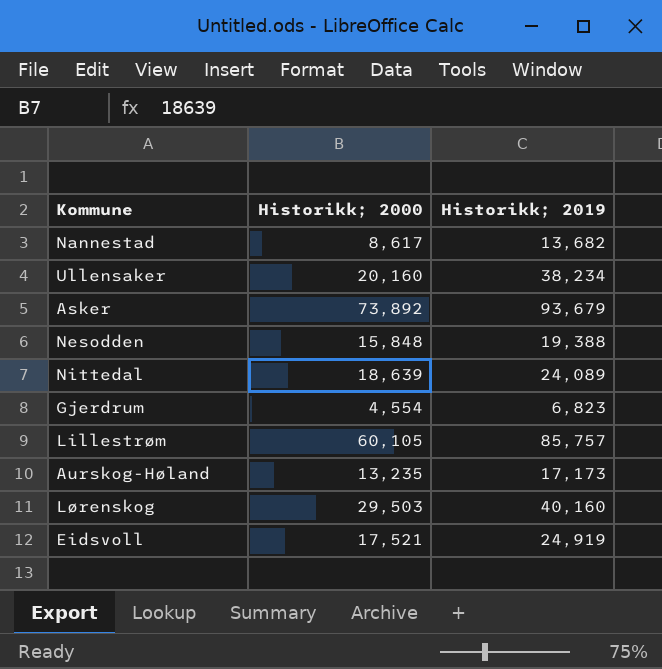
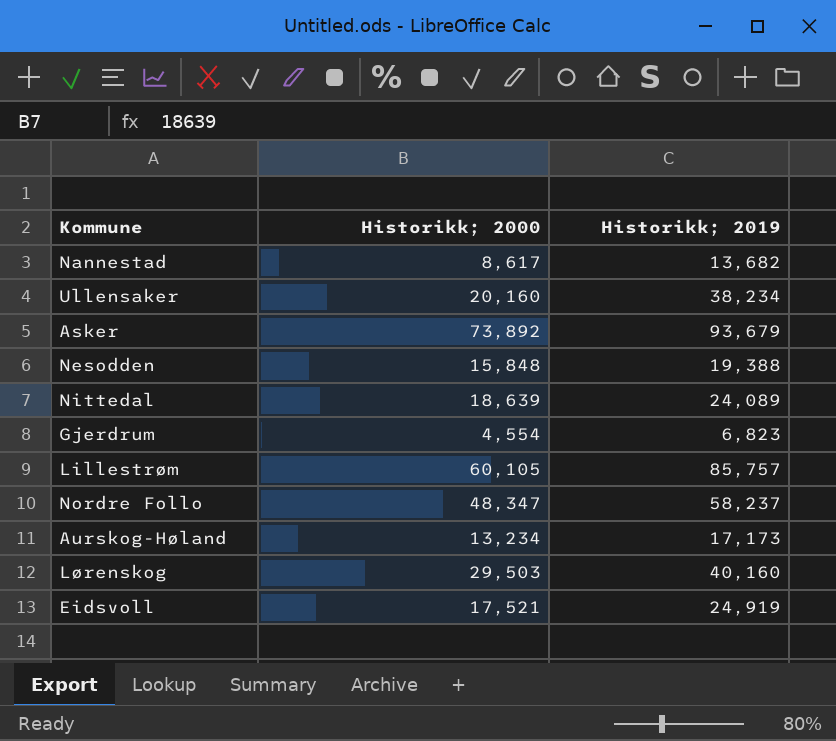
row Nordre Follo: none -> 48,347 | 58,237
Aurskog-Høland | Historikk; 2000: 13,235 -> 13,234

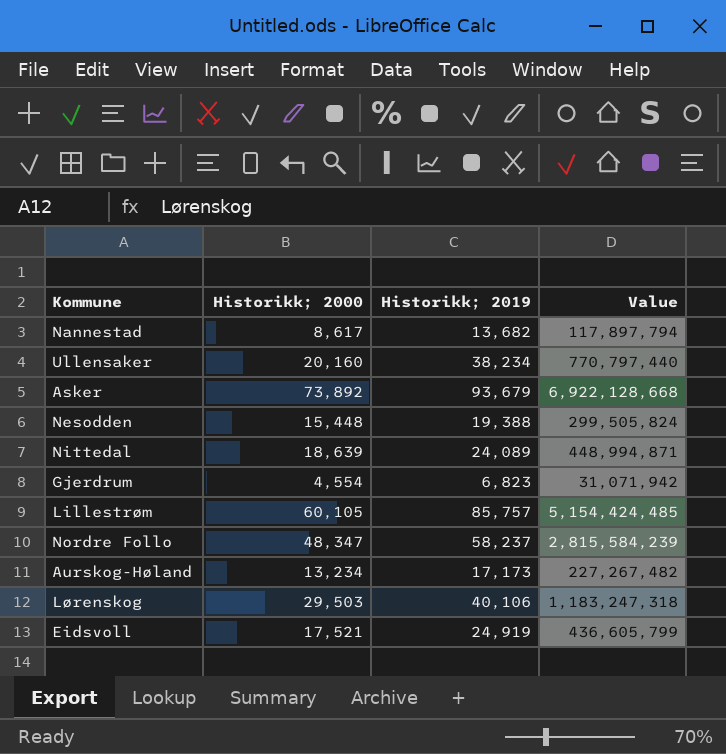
column Value | formula: none -> [Historikk; 2000] * [Historikk; 2019]
Nesodden | Historikk; 2000: 15,848 -> 15,448
Lørenskog | Historikk; 2019: 40,160 -> 40,106

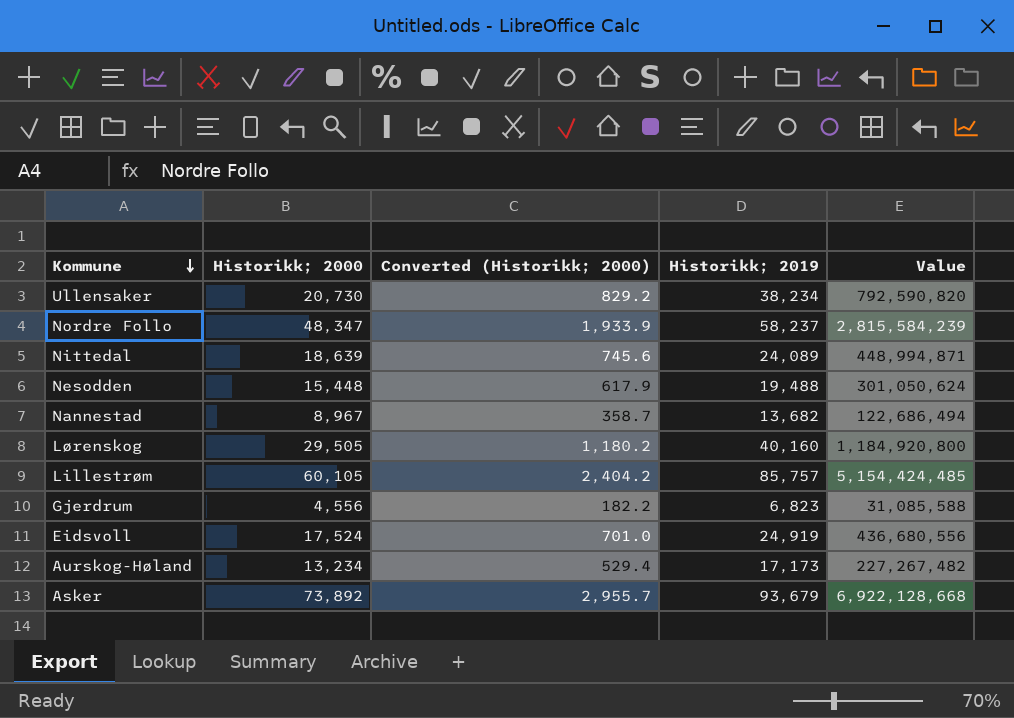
row order: none -> Kommune descending
column Converted (Historikk; 2000) | formula: none -> [Historikk; 2000] * 0.04
Ullensaker | Historikk; 2000: 20,160 -> 20,730
Ullensaker | Value: 770,797,440 -> 792,590,820
Nesodden | Historikk; 2019: 19,388 -> 19,488
Nesodden | Value: 299,505,824 -> 301,050,624
Nannestad | Historikk; 2000: 8,617 -> 8,967
Nannestad | Value: 117,897,794 -> 122,686,494
Lørenskog | Historikk; 2000: 29,503 -> 29,505
Lørenskog | Historikk; 2019: 40,106 -> 40,160
Lørenskog | Value: 1,183,247,318 -> 1,184,920,800
Gjerdrum | Historikk; 2000: 4,554 -> 4,556
Gjerdrum | Value: 31,071,942 -> 31,085,588
Eidsvoll | Historikk; 2000: 17,521 -> 17,524
Eidsvoll | Value: 436,605,799 -> 436,680,556

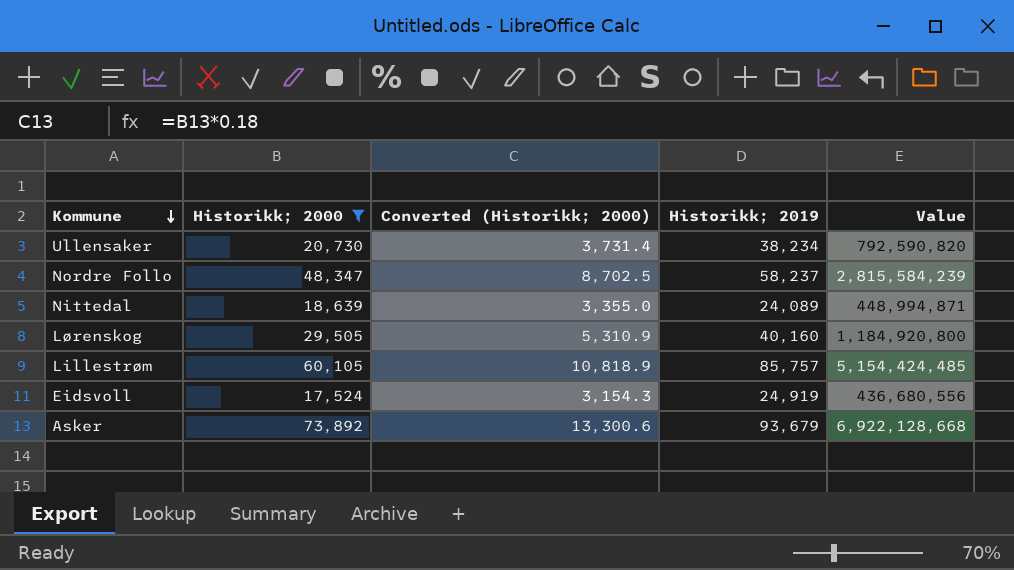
filter: none -> Historikk; 2000 >= 17,524
column Converted (Historikk; 2000) | formula: [Historikk; 2000] * 0.04 -> [Historikk; 2000] * 0.18

